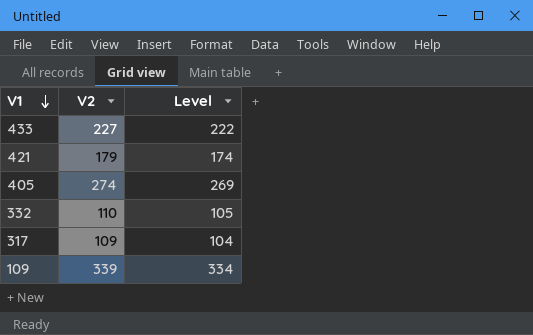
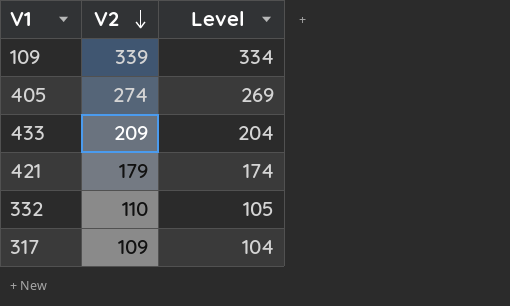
row order: V1 descending -> V2 descending
433 | V2: 227 -> 209
433 | Level: 222 -> 204

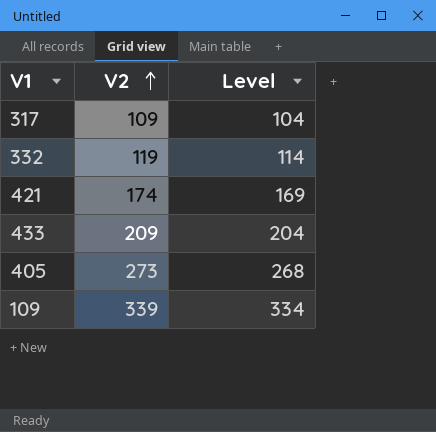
row order: V2 descending -> V2 ascending
332 | V2: 110 -> 119
332 | Level: 105 -> 114
421 | V2: 179 -> 174
421 | Level: 174 -> 169
405 | V2: 274 -> 273
405 | Level: 269 -> 268

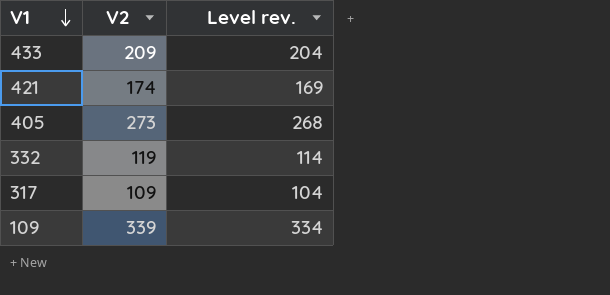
row order: V2 ascending -> V1 descending
column name: Level -> Level rev.

